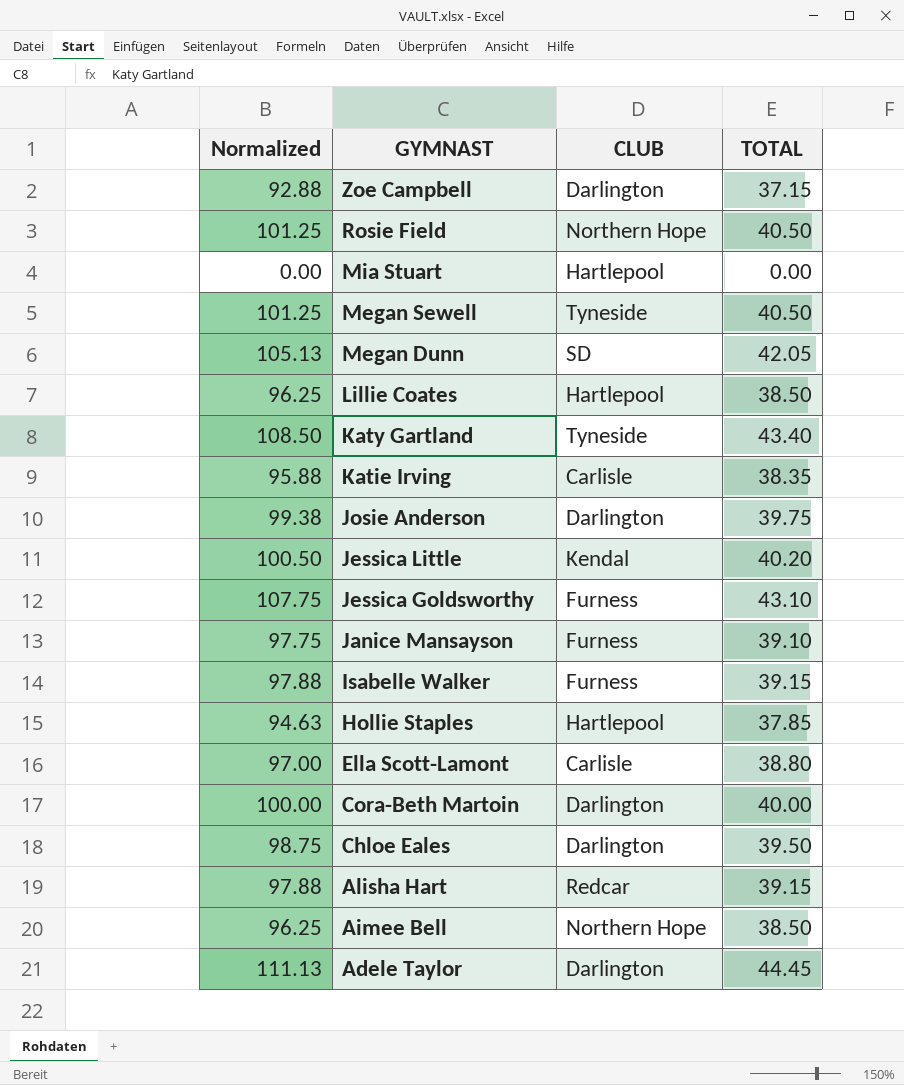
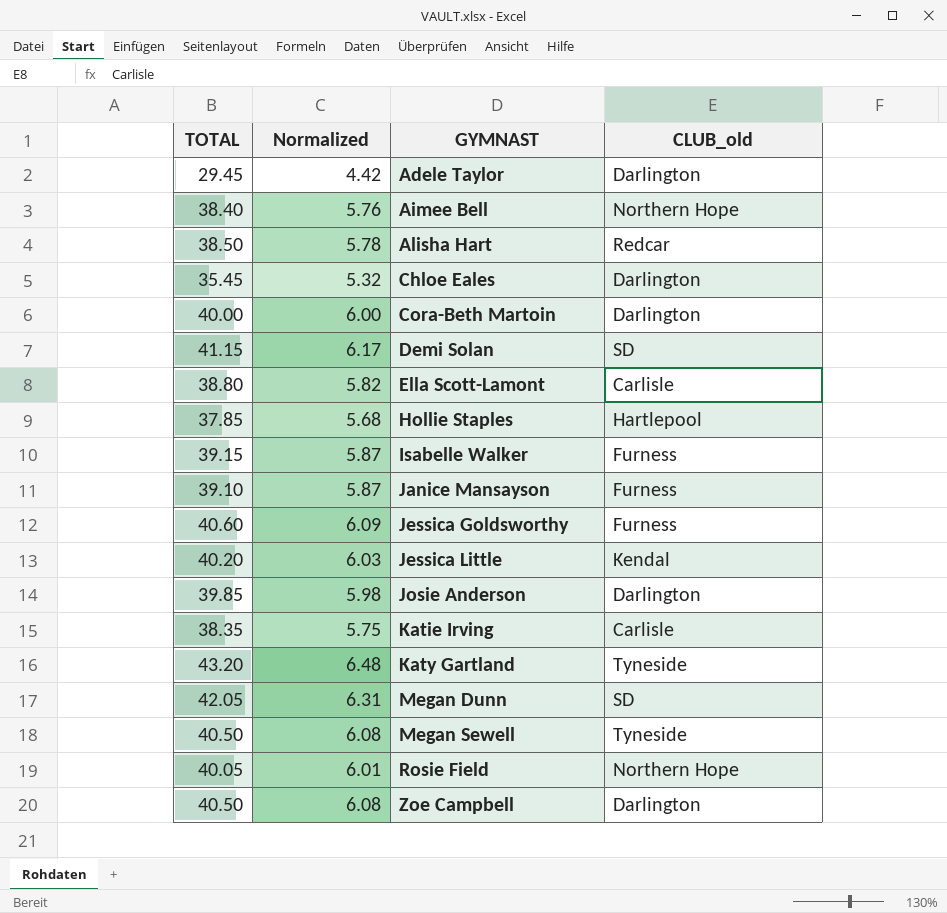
row order: GYMNAST descending -> GYMNAST ascending
column TOTAL | position: 4 -> 1
column Normalized | formula: [TOTAL] * 2.5 -> [TOTAL] * 0.15
column name: CLUB -> CLUB_old
row Mia Stuart: 0.00 | Hartlepool | 0.00 -> none
row Lillie Coates: 96.25 | Hartlepool | 38.50 -> none
Adele Taylor | TOTAL: 44.45 -> 29.45
Aimee Bell | TOTAL: 38.50 -> 38.40
Alisha Hart | TOTAL: 39.15 -> 38.50
Chloe Eales | TOTAL: 39.50 -> 35.45
row Demi Solan: none -> 41.15 | 6.17 | SD
Jessica Goldsworthy | TOTAL: 43.10 -> 40.60
Josie Anderson | TOTAL: 39.75 -> 39.85
Katy Gartland | TOTAL: 43.40 -> 43.20
Rosie Field | TOTAL: 40.50 -> 40.05
Zoe Campbell | TOTAL: 37.15 -> 40.50

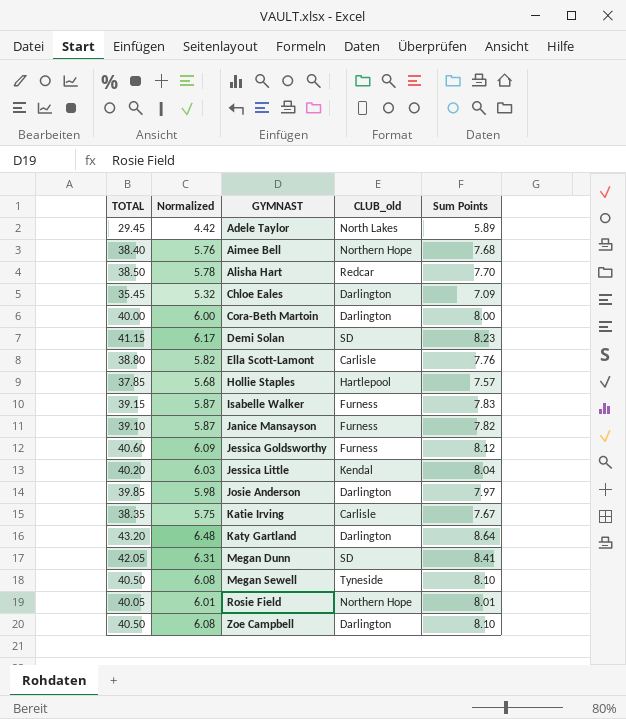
column Sum Points | formula: none -> [TOTAL] * 0.2
Adele Taylor | CLUB_old: Darlington -> North Lakes
Katy Gartland | CLUB_old: Tyneside -> Darlington

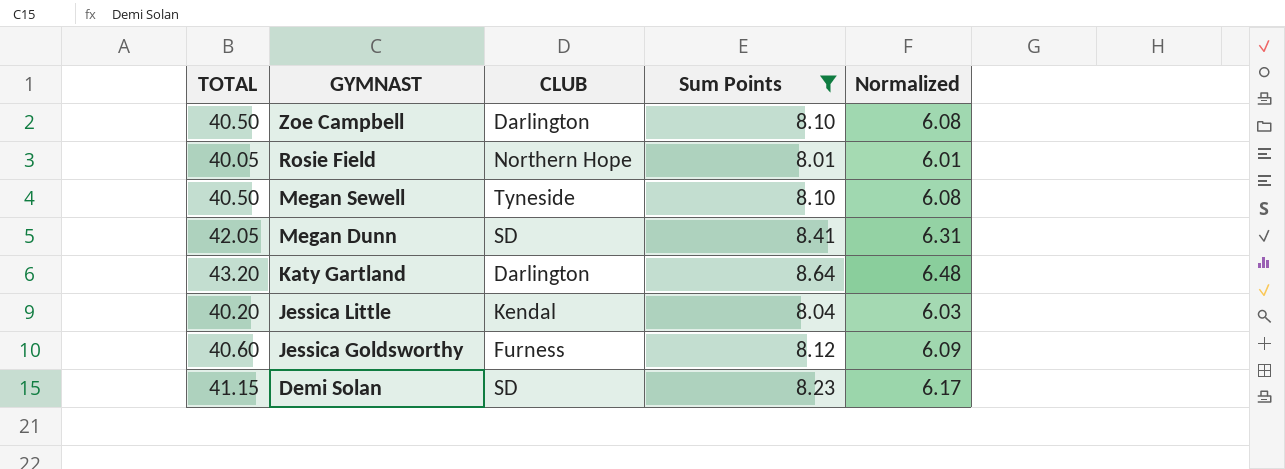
filter: none -> Sum Points >= 8.01
row order: GYMNAST ascending -> GYMNAST descending
column name: CLUB_old -> CLUB
column Normalized | position: 2 -> 5

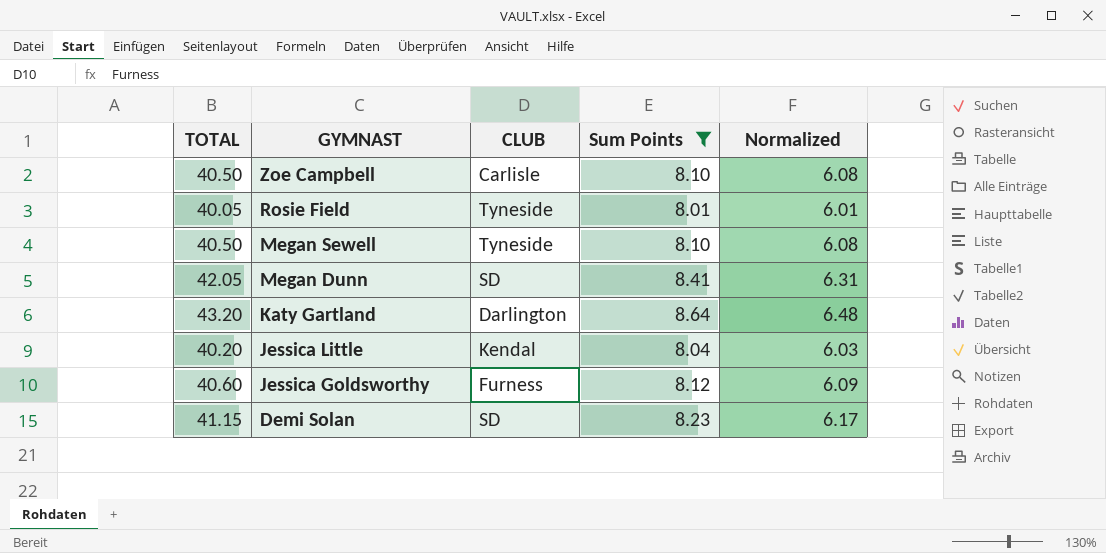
Zoe Campbell | CLUB: Darlington -> Carlisle
Rosie Field | CLUB: Northern Hope -> Tyneside

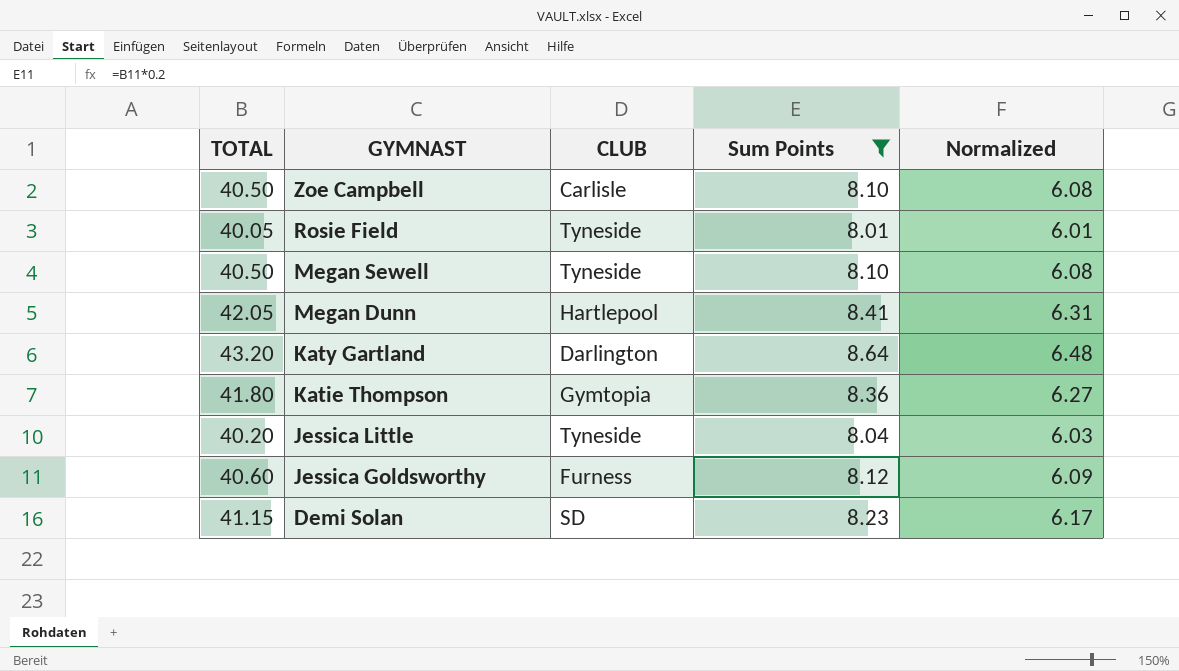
Megan Dunn | CLUB: SD -> Hartlepool
row Katie Thompson: none -> 41.80 | Gymtopia | 8.36 | 6.27
Jessica Little | CLUB: Kendal -> Tyneside

